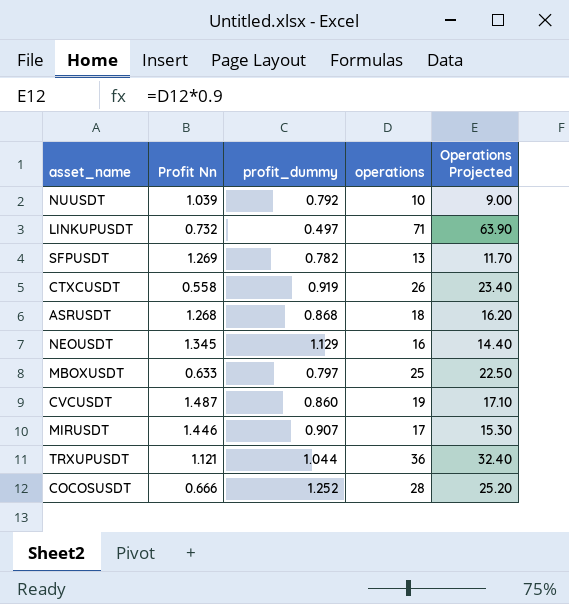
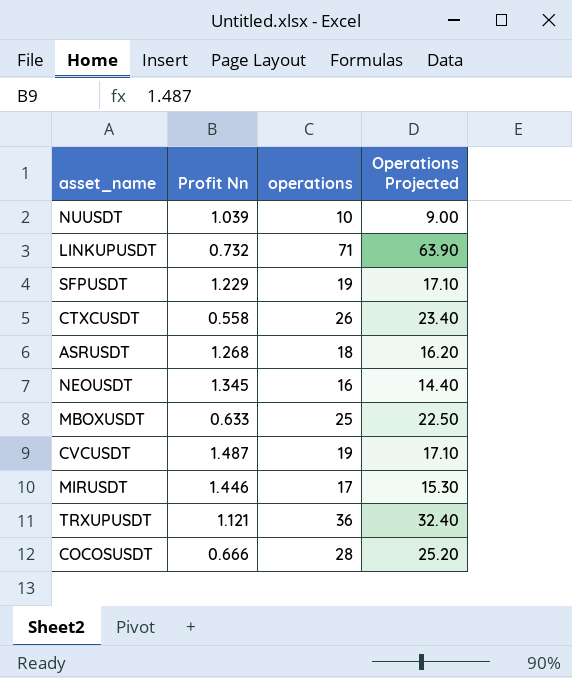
column profit_dummy | position: 3 -> none
SFPUSDT | Profit Nn: 1.269 -> 1.229
SFPUSDT | operations: 13 -> 19
SFPUSDT | Operations Projected: 11.70 -> 17.10

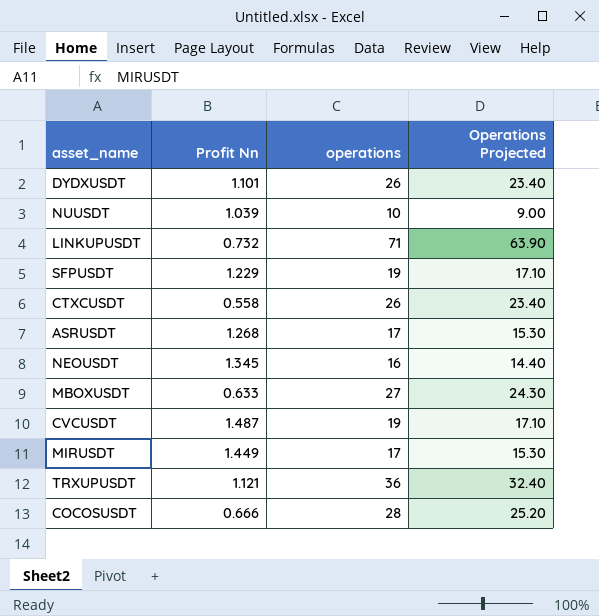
row DYDXUSDT: none -> 1.101 | 26 | 23.40
ASRUSDT | operations: 18 -> 17
ASRUSDT | Operations Projected: 16.20 -> 15.30
MBOXUSDT | operations: 25 -> 27
MBOXUSDT | Operations Projected: 22.50 -> 24.30
MIRUSDT | Profit Nn: 1.446 -> 1.449

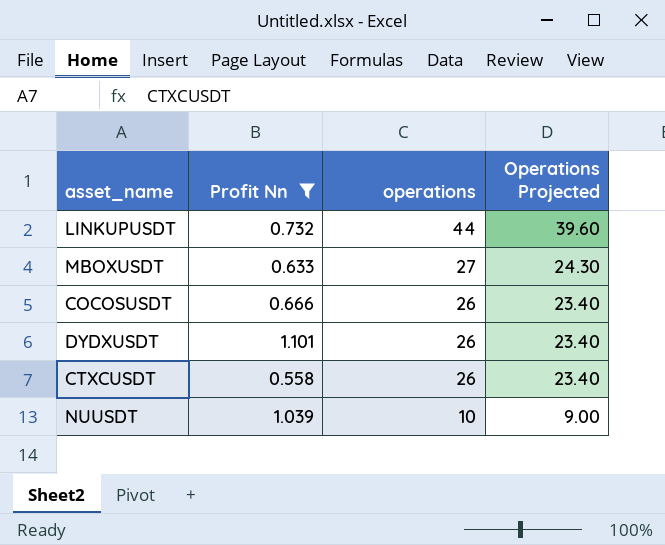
filter: none -> Profit Nn <= 1.101
row order: none -> operations descending
LINKUPUSDT | operations: 71 -> 44
LINKUPUSDT | Operations Projected: 63.90 -> 39.60
COCOSUSDT | operations: 28 -> 26
COCOSUSDT | Operations Projected: 25.20 -> 23.40

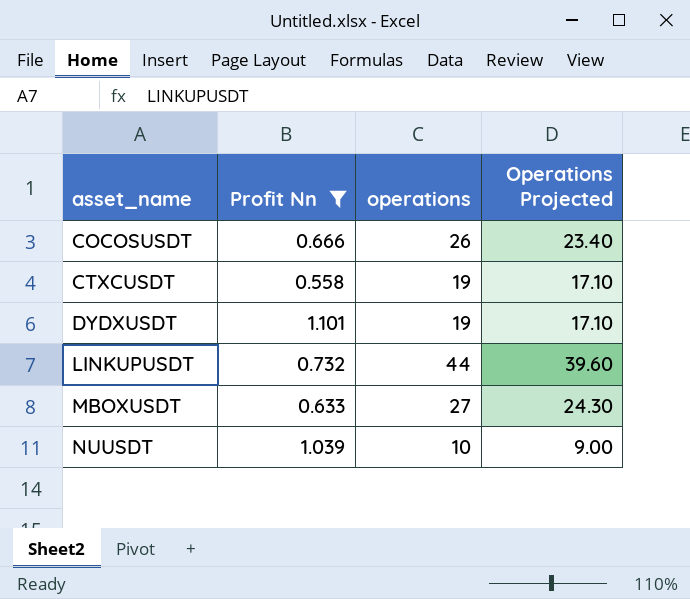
row order: operations descending -> asset_name ascending
CTXCUSDT | operations: 26 -> 19
CTXCUSDT | Operations Projected: 23.40 -> 17.10
DYDXUSDT | operations: 26 -> 19
DYDXUSDT | Operations Projected: 23.40 -> 17.10

